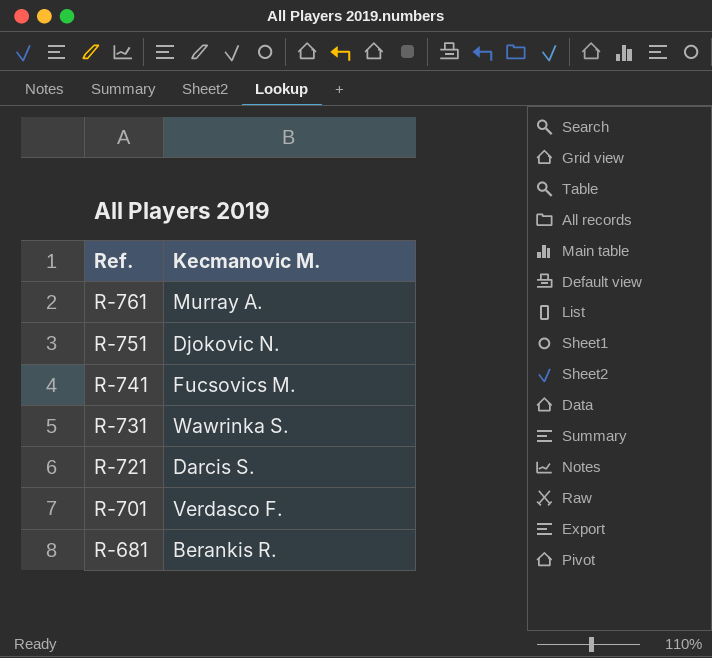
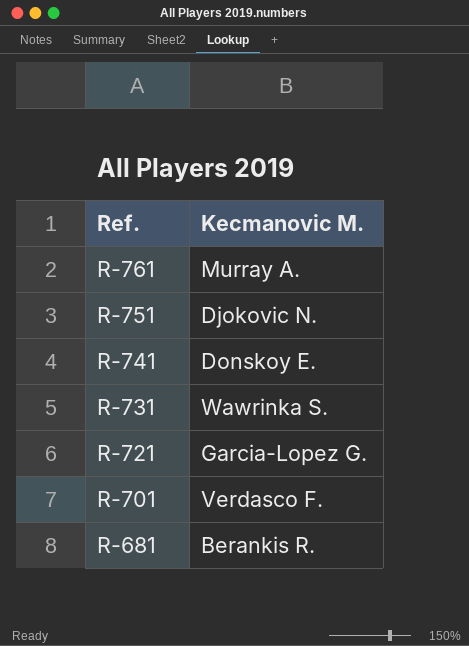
R-741 | Kecmanovic M.: Fucsovics M. -> Donskoy E.
R-721 | Kecmanovic M.: Darcis S. -> Garcia-Lopez G.

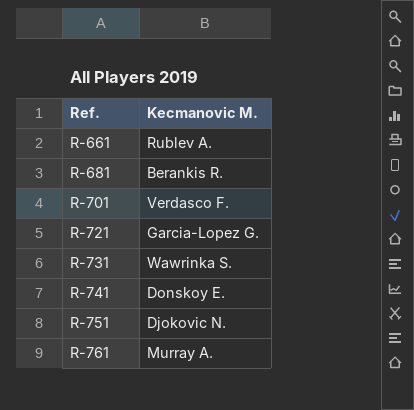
row order: Ref. descending -> Ref. ascending
row R-661: none -> Rublev A.

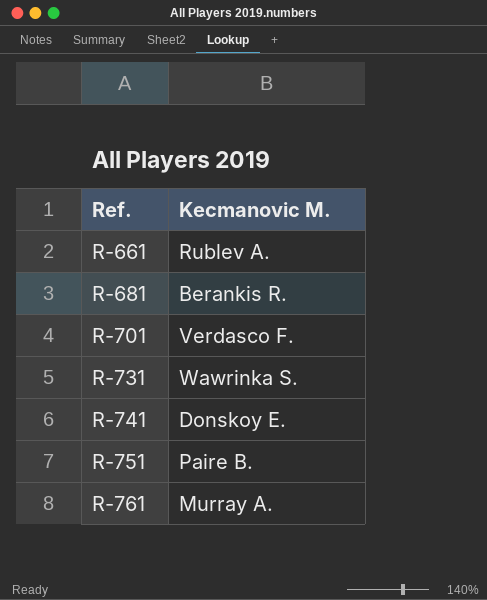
row R-721: Garcia-Lopez G. -> none
R-751 | Kecmanovic M.: Djokovic N. -> Paire B.

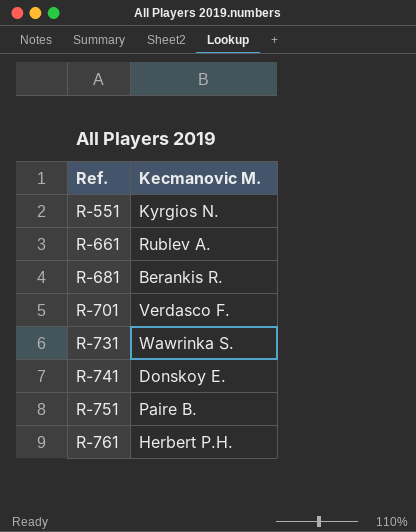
row R-551: none -> Kyrgios N.
R-761 | Kecmanovic M.: Murray A. -> Herbert P.H.

